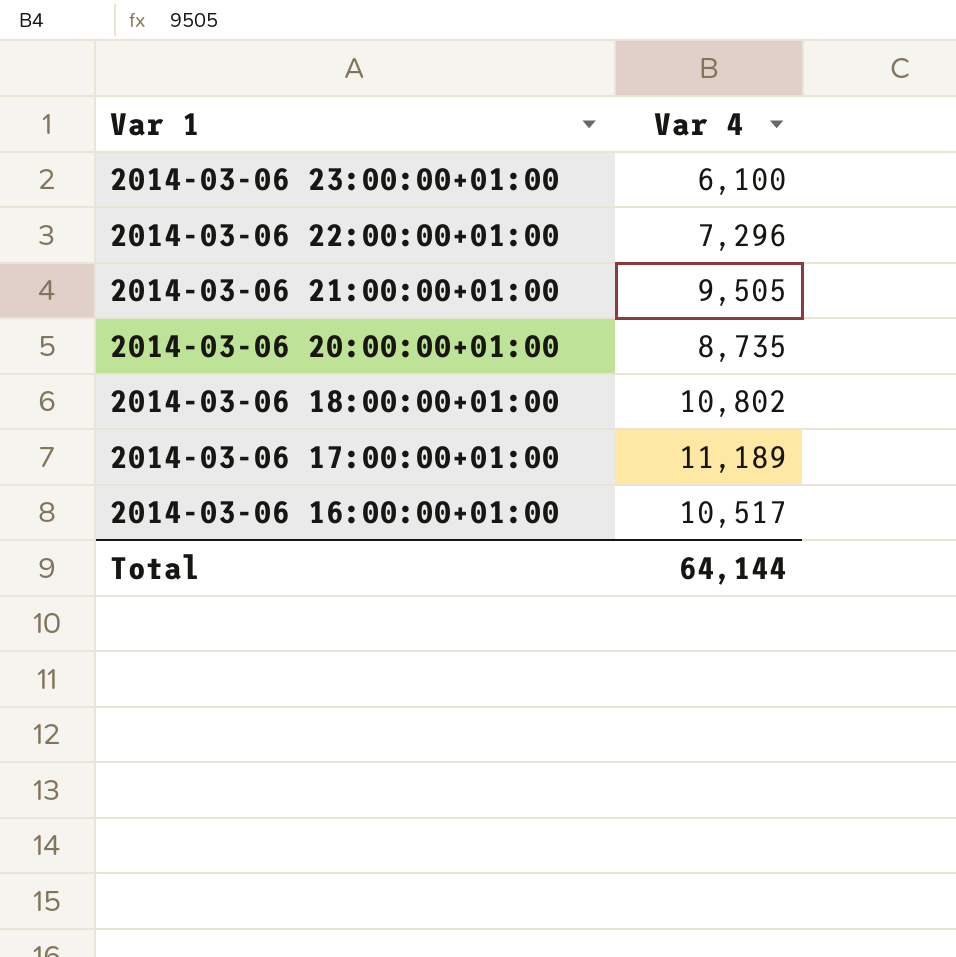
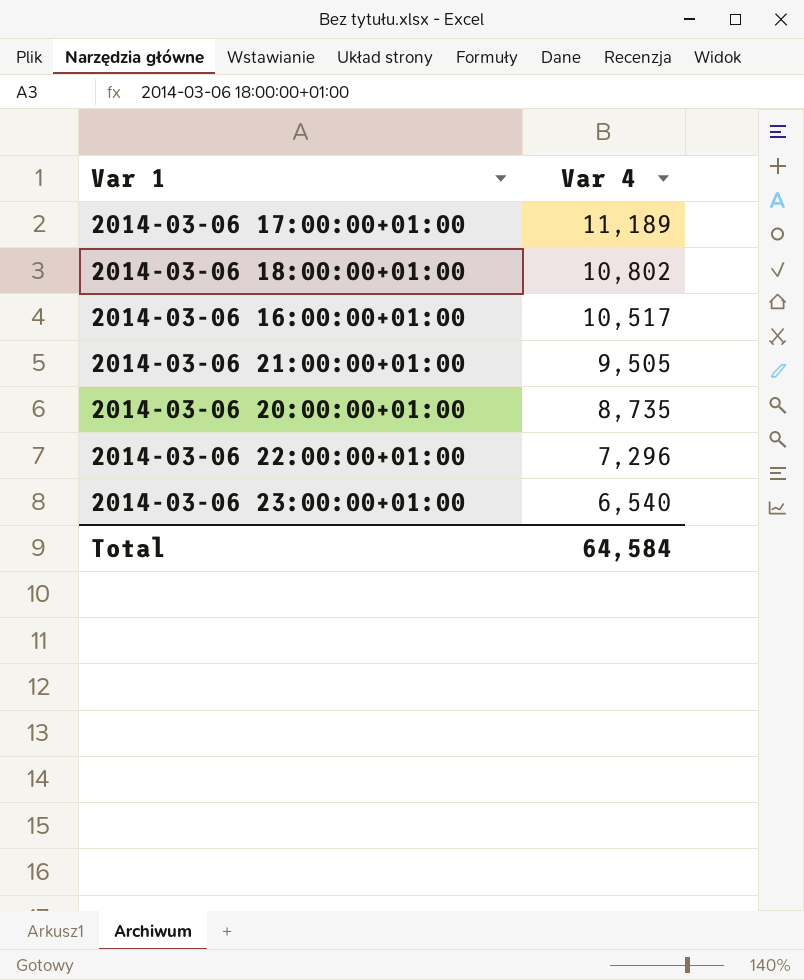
row order: Var 1 descending -> Var 4 descending
2014-03-06 23:00:00+01:00 | Var 4: 6,100 -> 6,540
Total | Var 4: 64,144 -> 64,584

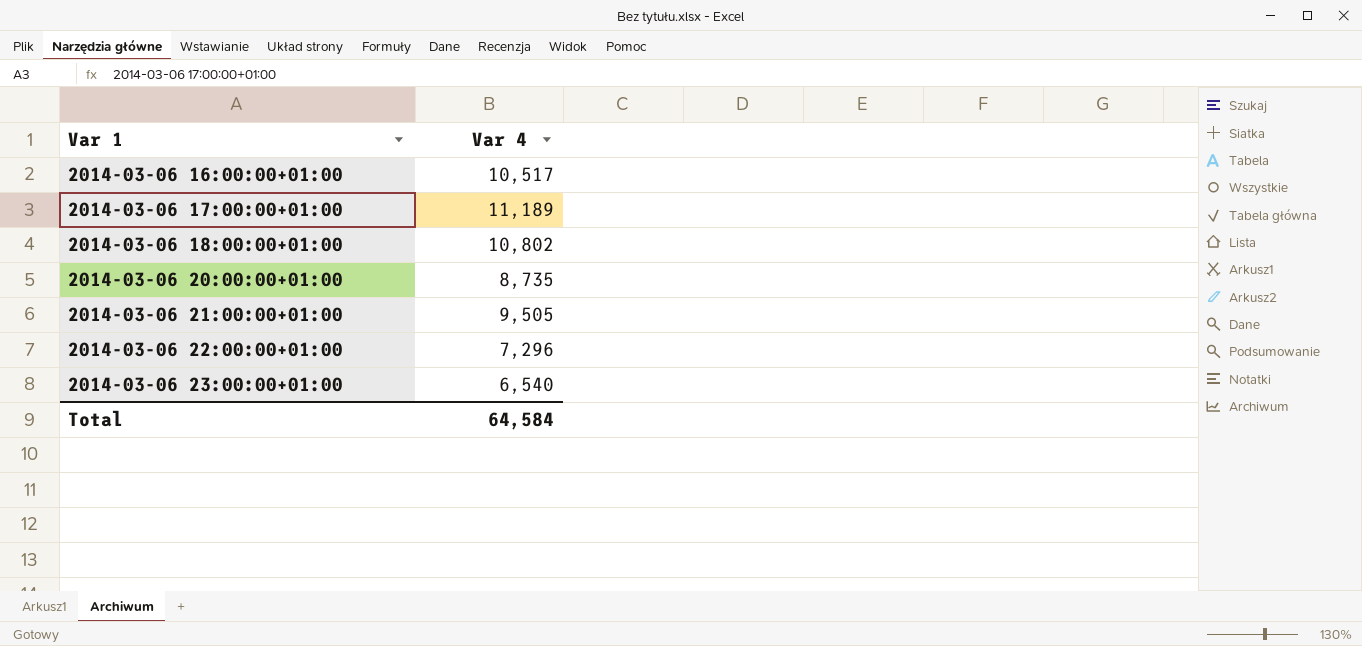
row order: Var 4 descending -> Var 1 ascending

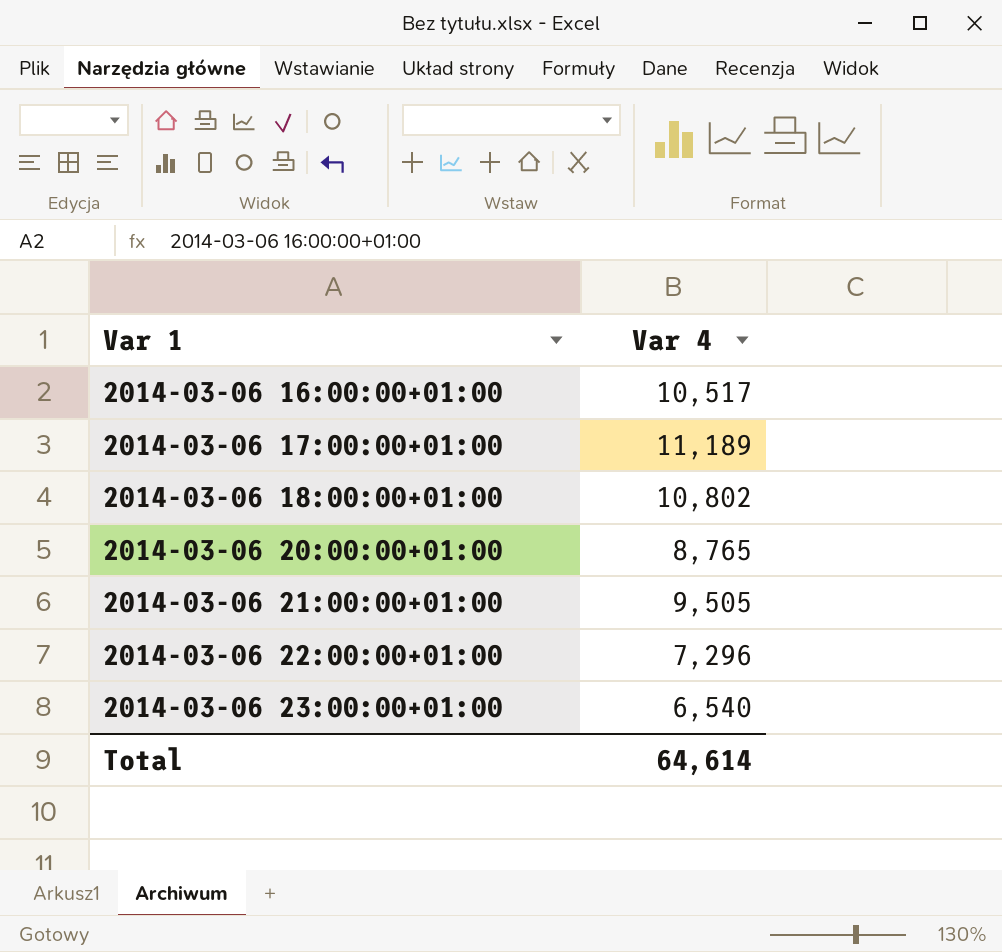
2014-03-06 20:00:00+01:00 | Var 4: 8,735 -> 8,765
Total | Var 4: 64,584 -> 64,614

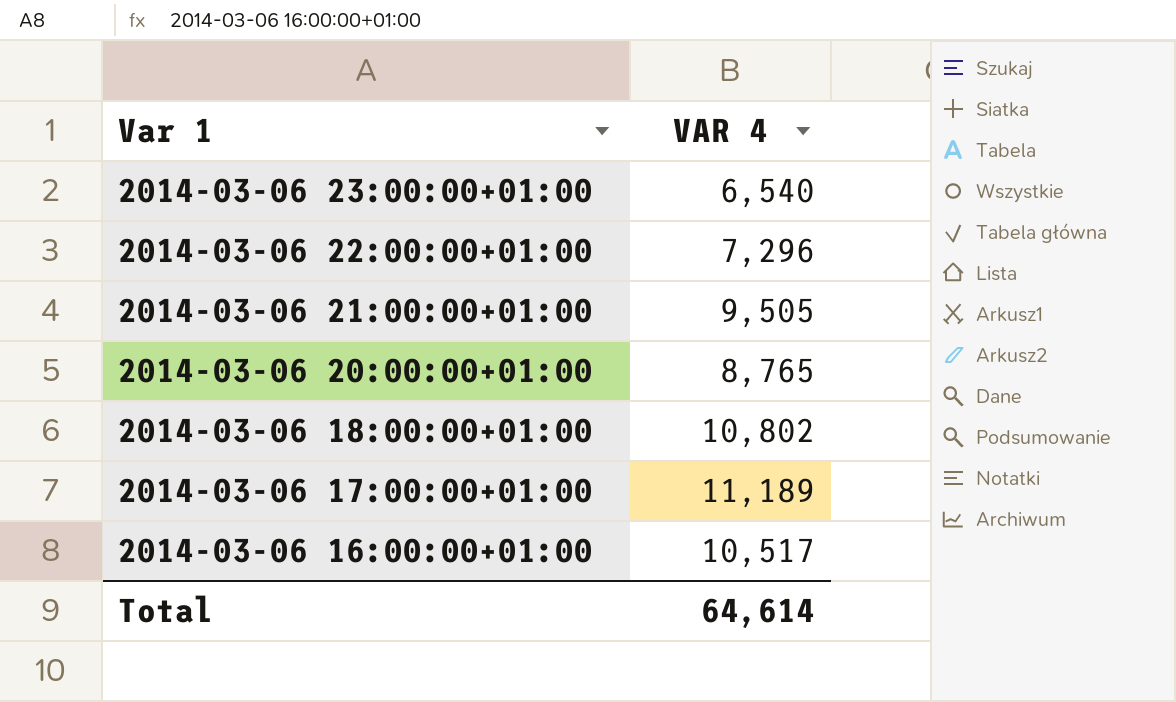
row order: Var 1 ascending -> Var 1 descending
column name: Var 4 -> VAR 4

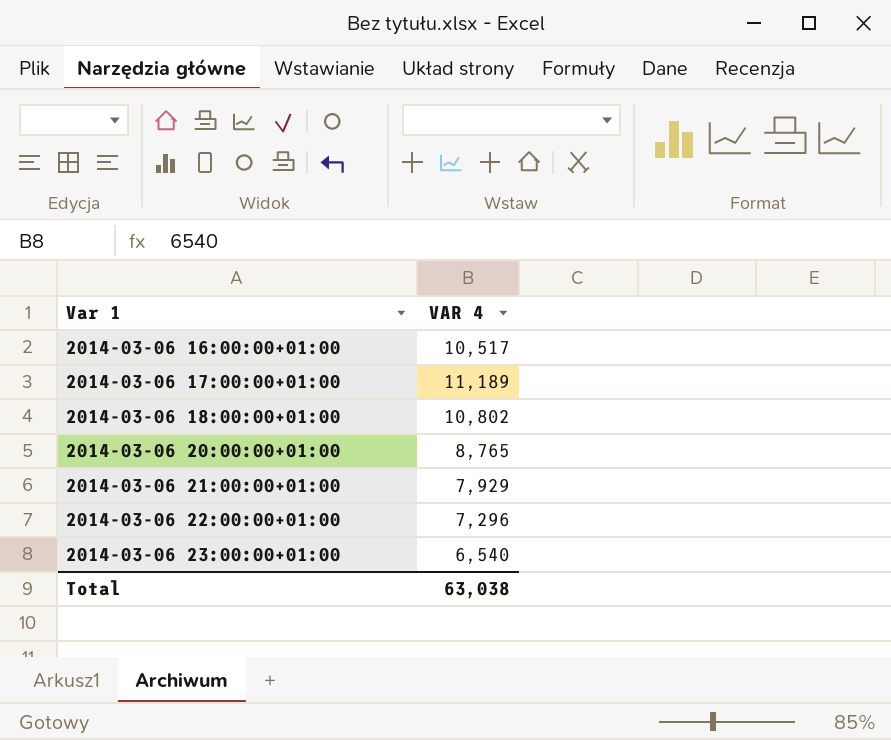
row order: Var 1 descending -> Var 1 ascending
2014-03-06 21:00:00+01:00 | VAR 4: 9,505 -> 7,929
Total | VAR 4: 64,614 -> 63,038

